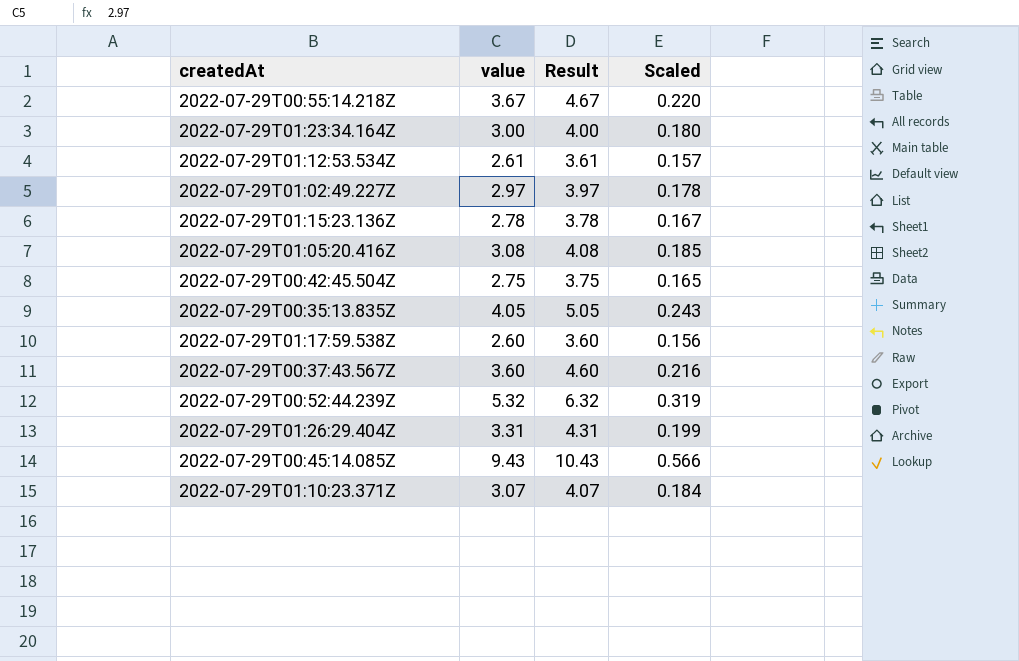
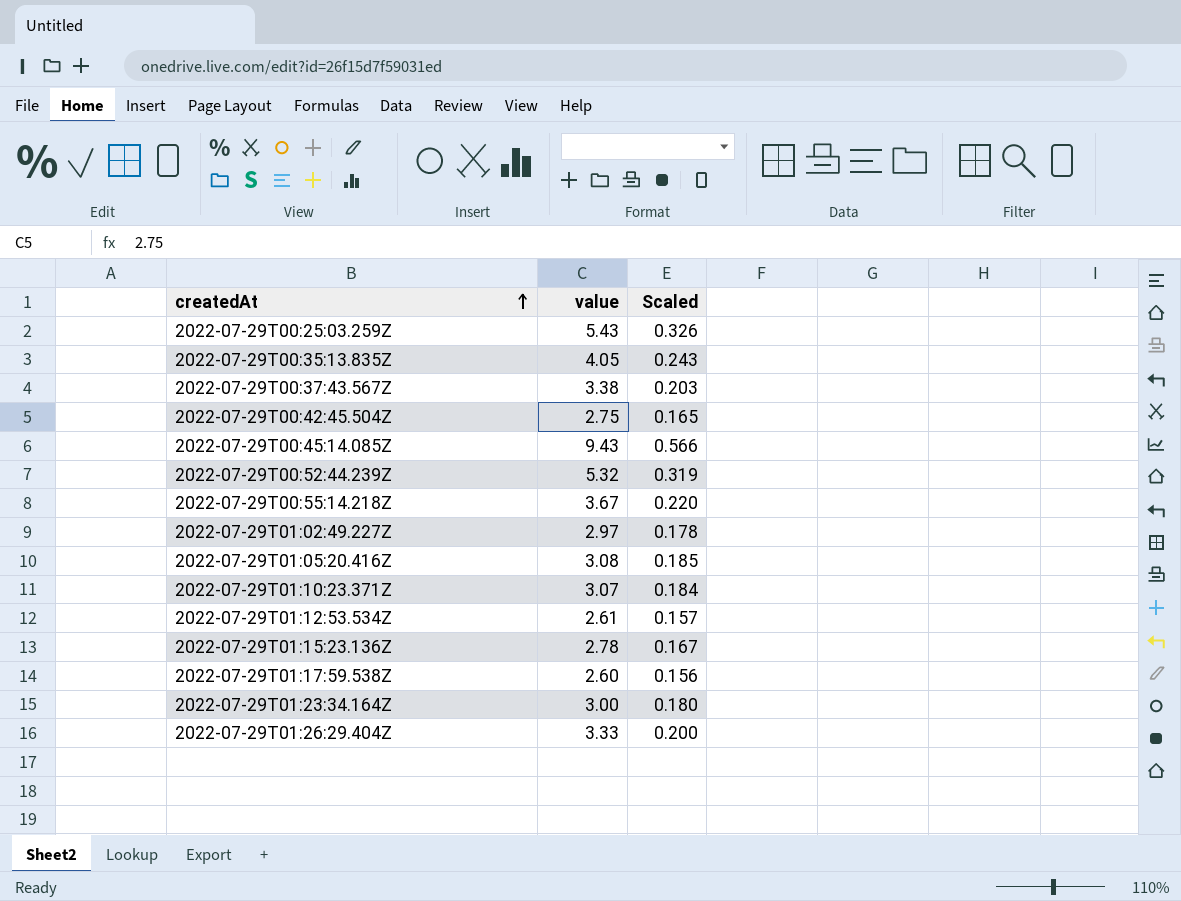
row order: none -> createdAt ascending
column Result | formula: [value] + 1 -> none
row 2022-07-29T00:25:03.259Z: none -> 5.43 | 0.326
2022-07-29T00:37:43.567Z | value: 3.60 -> 3.38
2022-07-29T00:37:43.567Z | Scaled: 0.216 -> 0.203
2022-07-29T01:26:29.404Z | value: 3.31 -> 3.33
2022-07-29T01:26:29.404Z | Scaled: 0.199 -> 0.200

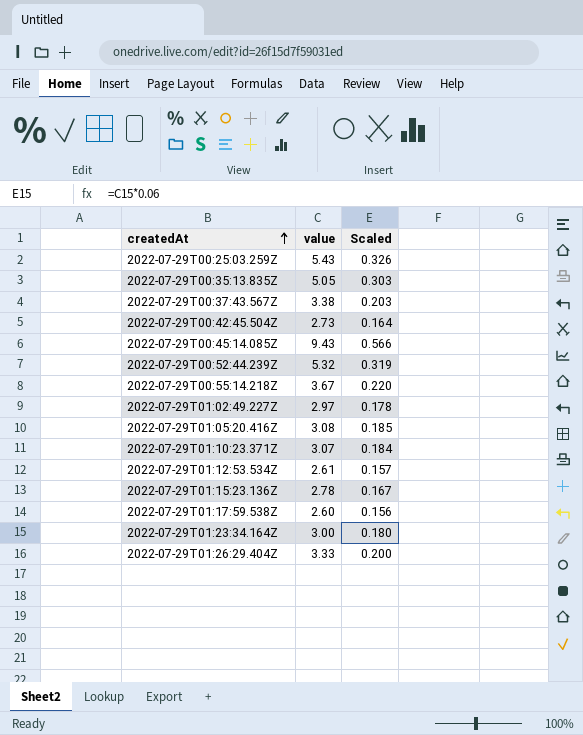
2022-07-29T00:35:13.835Z | value: 4.05 -> 5.05
2022-07-29T00:35:13.835Z | Scaled: 0.243 -> 0.303
2022-07-29T00:42:45.504Z | value: 2.75 -> 2.73
2022-07-29T00:42:45.504Z | Scaled: 0.165 -> 0.164

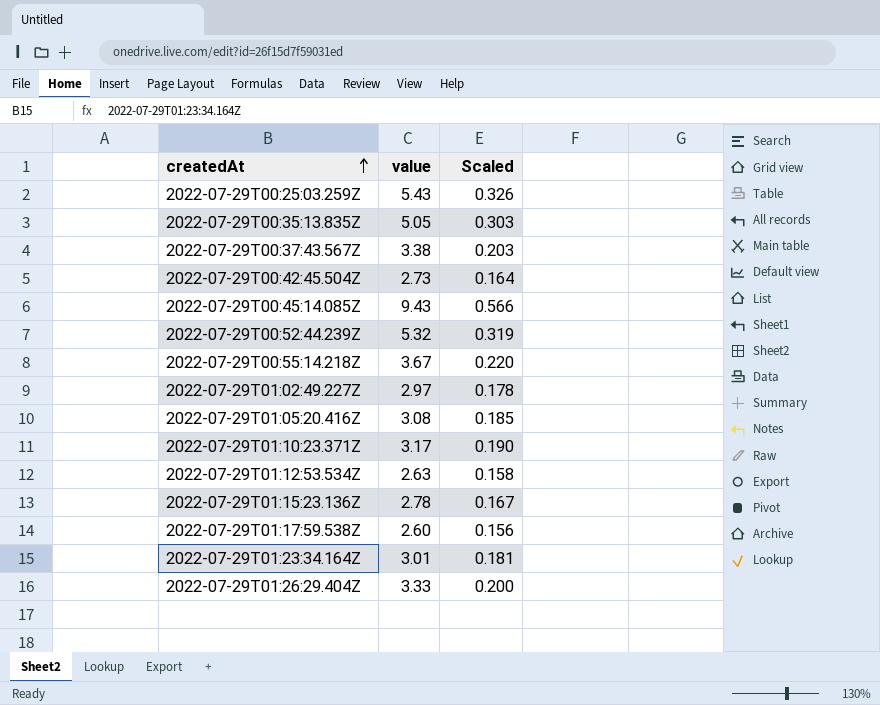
2022-07-29T01:10:23.371Z | value: 3.07 -> 3.17
2022-07-29T01:10:23.371Z | Scaled: 0.184 -> 0.190
2022-07-29T01:12:53.534Z | value: 2.61 -> 2.63
2022-07-29T01:12:53.534Z | Scaled: 0.157 -> 0.158
2022-07-29T01:23:34.164Z | value: 3.00 -> 3.01
2022-07-29T01:23:34.164Z | Scaled: 0.180 -> 0.181

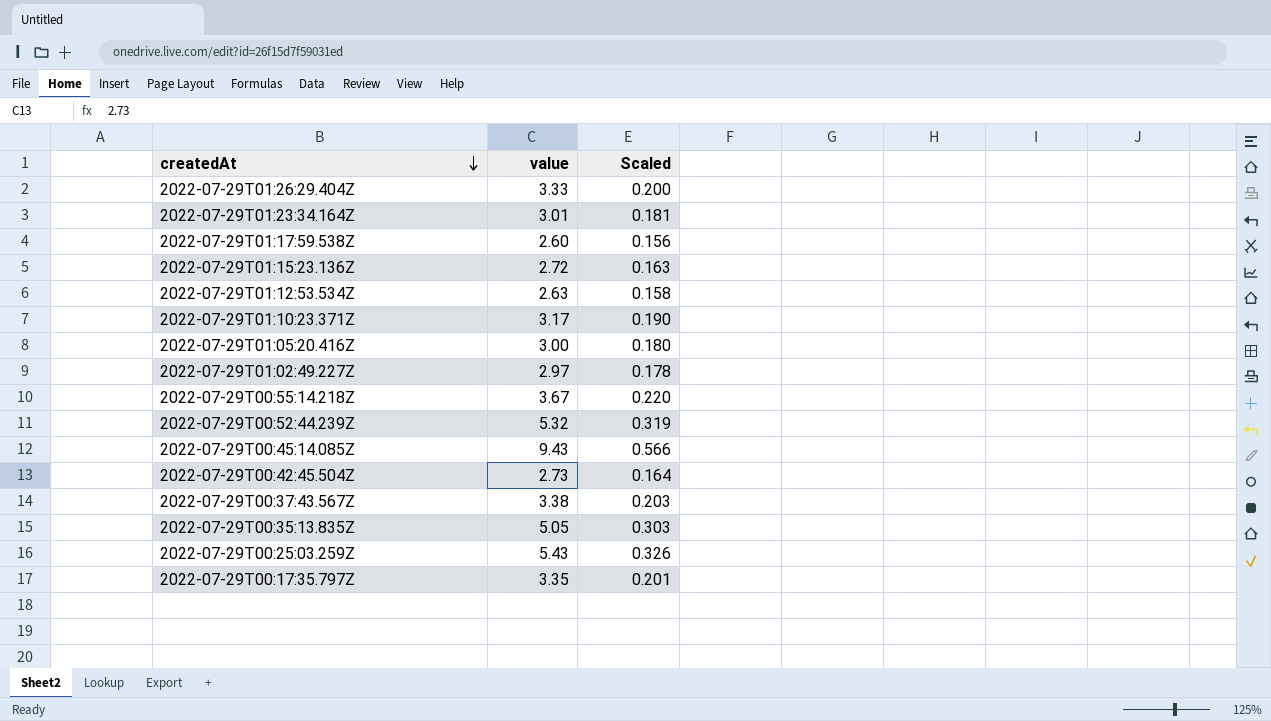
row order: createdAt ascending -> createdAt descending
2022-07-29T01:15:23.136Z | value: 2.78 -> 2.72
2022-07-29T01:15:23.136Z | Scaled: 0.167 -> 0.163
2022-07-29T01:05:20.416Z | value: 3.08 -> 3.00
2022-07-29T01:05:20.416Z | Scaled: 0.185 -> 0.180
row 2022-07-29T00:17:35.797Z: none -> 3.35 | 0.201

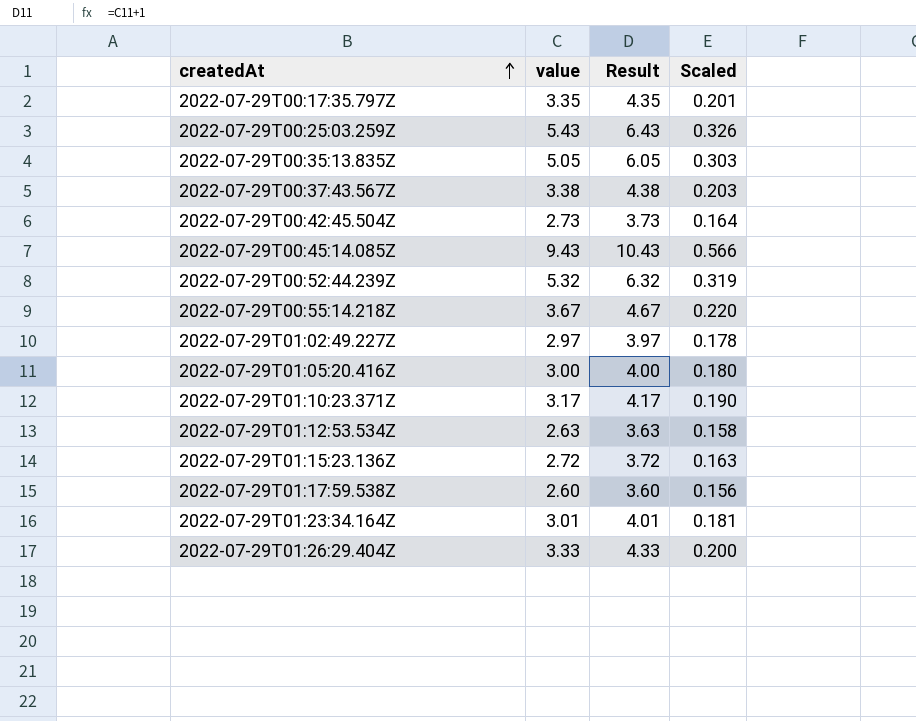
row order: createdAt descending -> createdAt ascending
column Result | formula: none -> [value] + 1

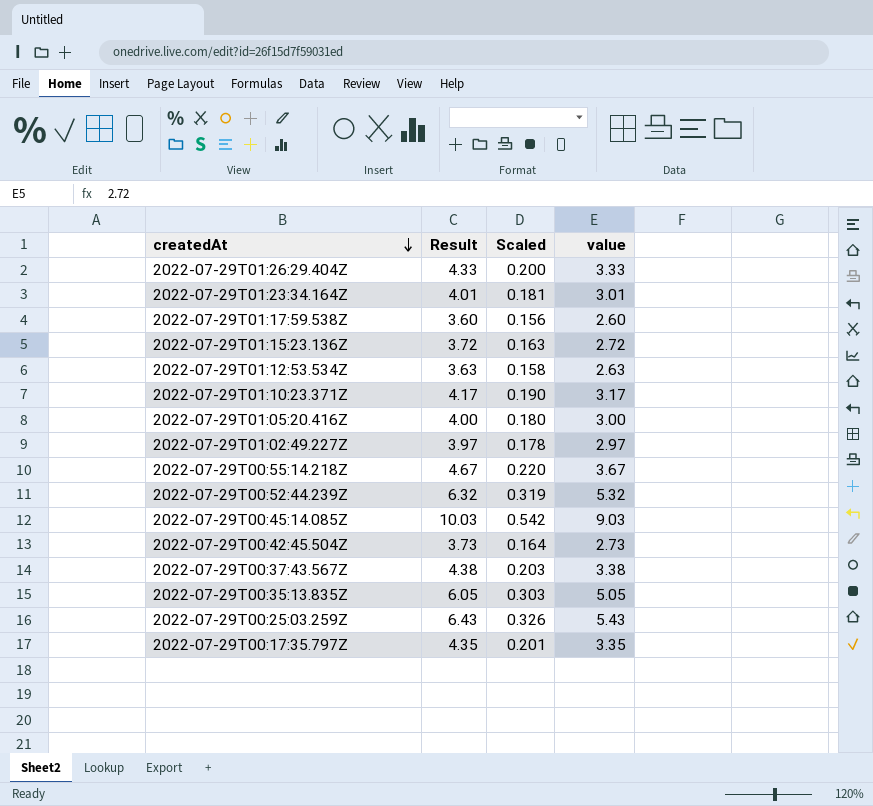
row order: createdAt ascending -> createdAt descending
column value | position: 2 -> 4
2022-07-29T00:45:14.085Z | Result: 10.43 -> 10.03
2022-07-29T00:45:14.085Z | Scaled: 0.566 -> 0.542
2022-07-29T00:45:14.085Z | value: 9.43 -> 9.03

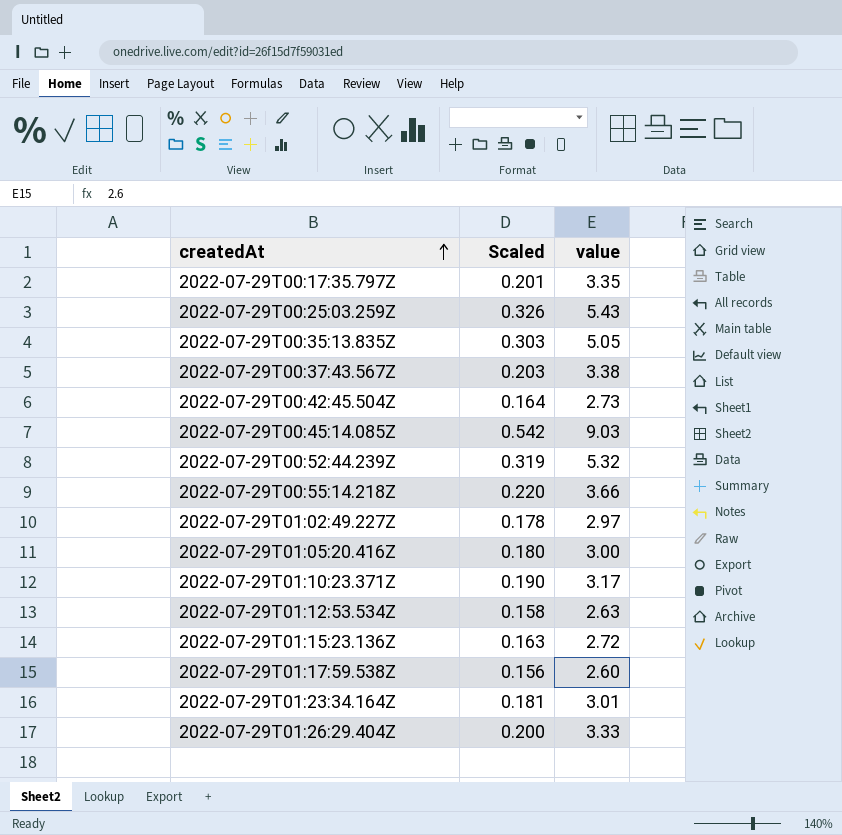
row order: createdAt descending -> createdAt ascending
column Result | formula: [value] + 1 -> none
2022-07-29T00:55:14.218Z | value: 3.67 -> 3.66

